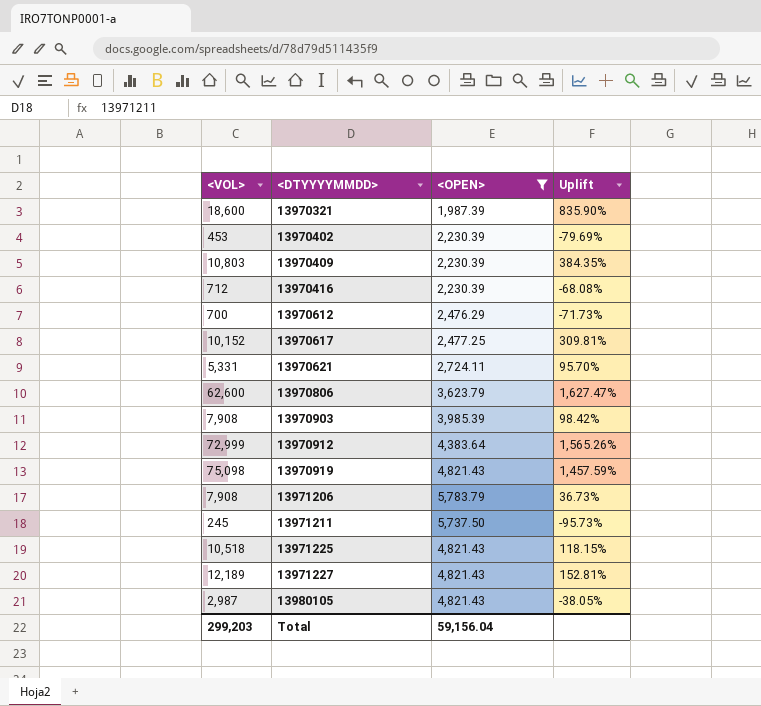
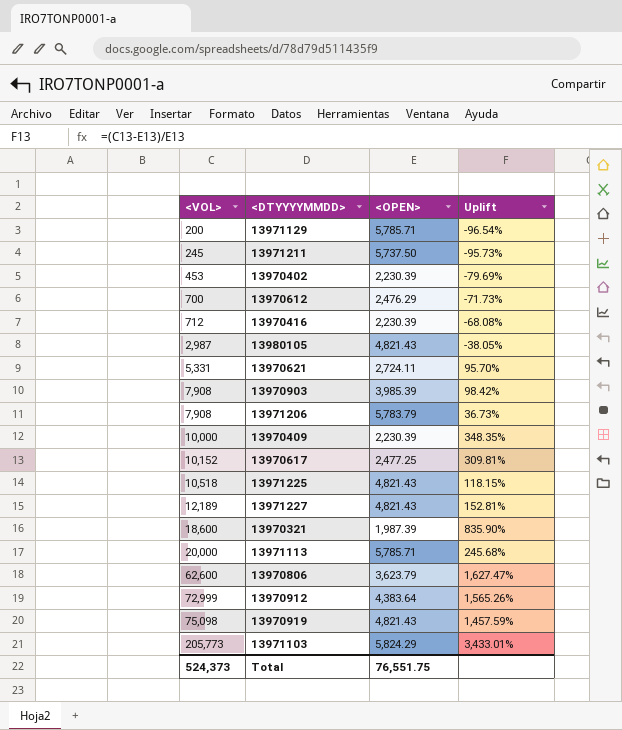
filter: <OPEN> <= 5,783.79 -> none
row order: <DTYYYYMMDD> ascending -> <VOL> ascending
13970409 | <VOL>: 10,803 -> 10,000
13970409 | Uplift: 384.35% -> 348.35%
Total | <VOL>: 299,203 -> 524,373
Total | <OPEN>: 59,156.04 -> 76,551.75

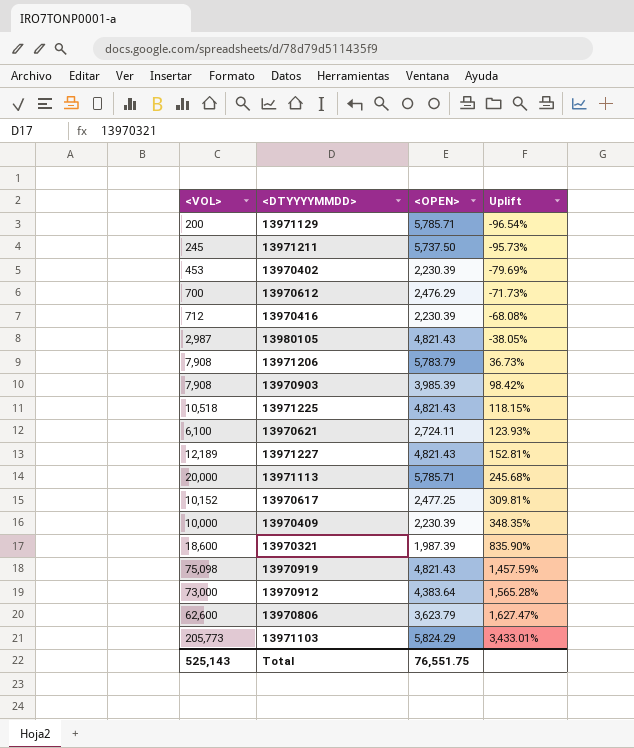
row order: <VOL> ascending -> Uplift ascending
13970621 | <VOL>: 5,331 -> 6,100
13970621 | Uplift: 95.70% -> 123.93%
13970912 | <VOL>: 72,999 -> 73,000
13970912 | Uplift: 1,565.26% -> 1,565.28%
Total | <VOL>: 524,373 -> 525,143

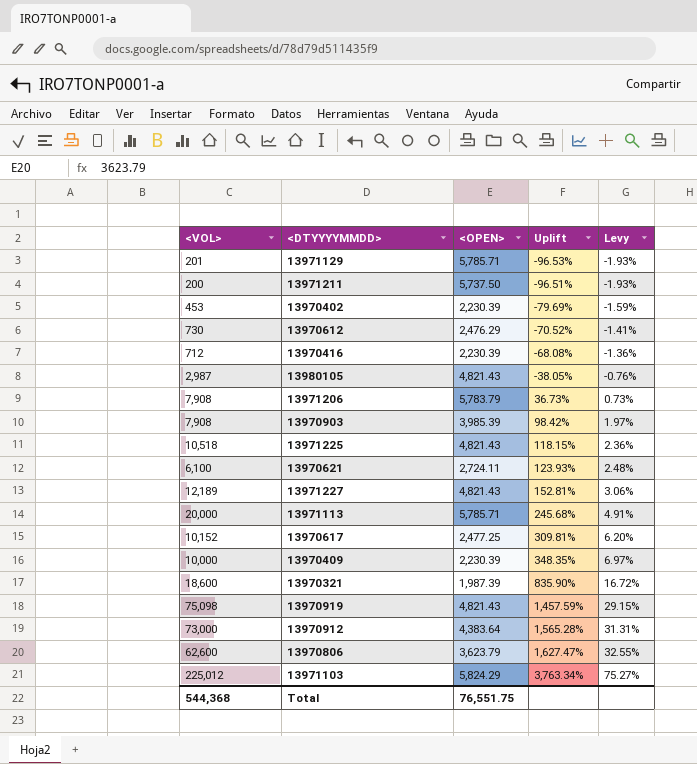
column Levy | formula: none -> [Uplift] * 0.02
13971129 | <VOL>: 200 -> 201
13971129 | Uplift: -96.54% -> -96.53%
13971211 | <VOL>: 245 -> 200
13971211 | Uplift: -95.73% -> -96.51%
13970612 | <VOL>: 700 -> 730
13970612 | Uplift: -71.73% -> -70.52%
13971103 | <VOL>: 205,773 -> 225,012
13971103 | Uplift: 3,433.01% -> 3,763.34%
Total | <VOL>: 525,143 -> 544,368

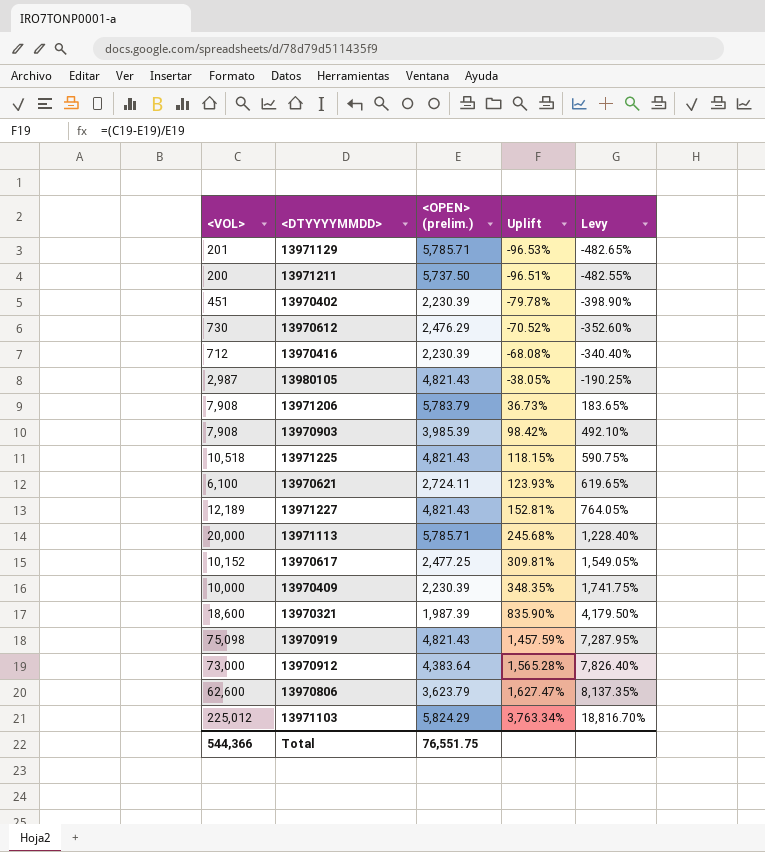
column name: <OPEN> -> <OPEN> (prelim.)
column Levy | formula: [Uplift] * 0.02 -> [Uplift] * 5
13970402 | <VOL>: 453 -> 451
13970402 | Uplift: -79.69% -> -79.78%
Total | <VOL>: 544,368 -> 544,366

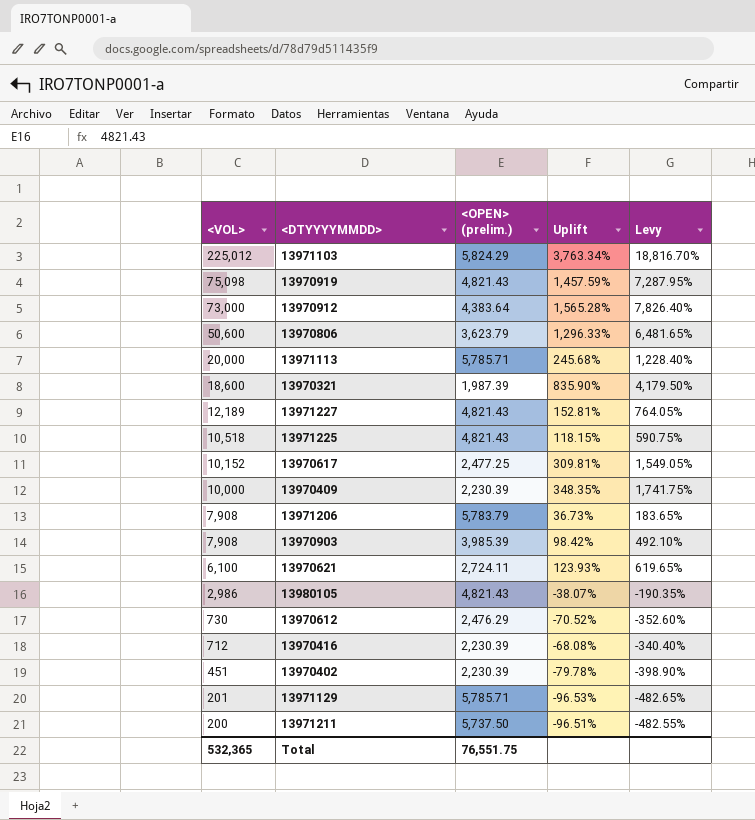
row order: Uplift ascending -> <VOL> descending
13970806 | <VOL>: 62,600 -> 50,600
13970806 | Uplift: 1,627.47% -> 1,296.33%
13970806 | Levy: 8,137.35% -> 6,481.65%
13980105 | <VOL>: 2,987 -> 2,986
13980105 | Uplift: -38.05% -> -38.07%
13980105 | Levy: -190.25% -> -190.35%
Total | <VOL>: 544,366 -> 532,365

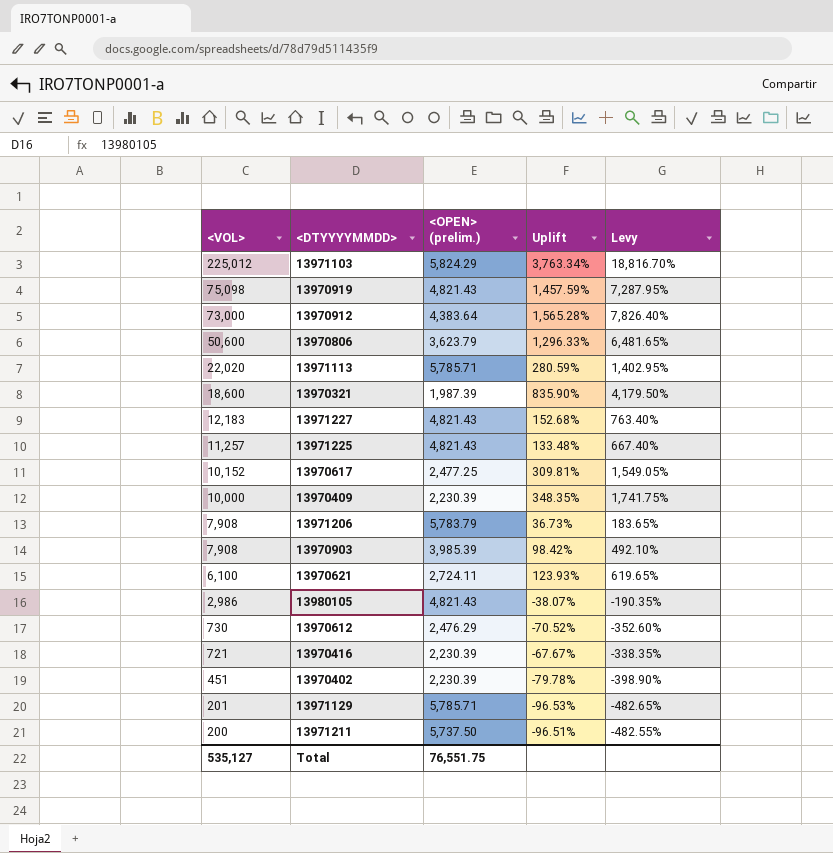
13971113 | <VOL>: 20,000 -> 22,020
13971113 | Uplift: 245.68% -> 280.59%
13971113 | Levy: 1,228.40% -> 1,402.95%
13971227 | <VOL>: 12,189 -> 12,183
13971227 | Uplift: 152.81% -> 152.68%
13971227 | Levy: 764.05% -> 763.40%
13971225 | <VOL>: 10,518 -> 11,257
13971225 | Uplift: 118.15% -> 133.48%
13971225 | Levy: 590.75% -> 667.40%
13970416 | <VOL>: 712 -> 721
13970416 | Uplift: -68.08% -> -67.67%
13970416 | Levy: -340.40% -> -338.35%
Total | <VOL>: 532,365 -> 535,127

